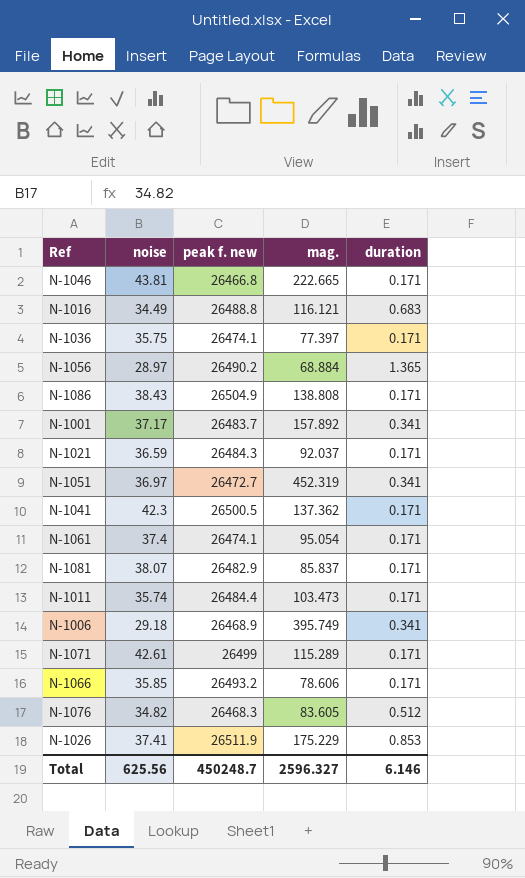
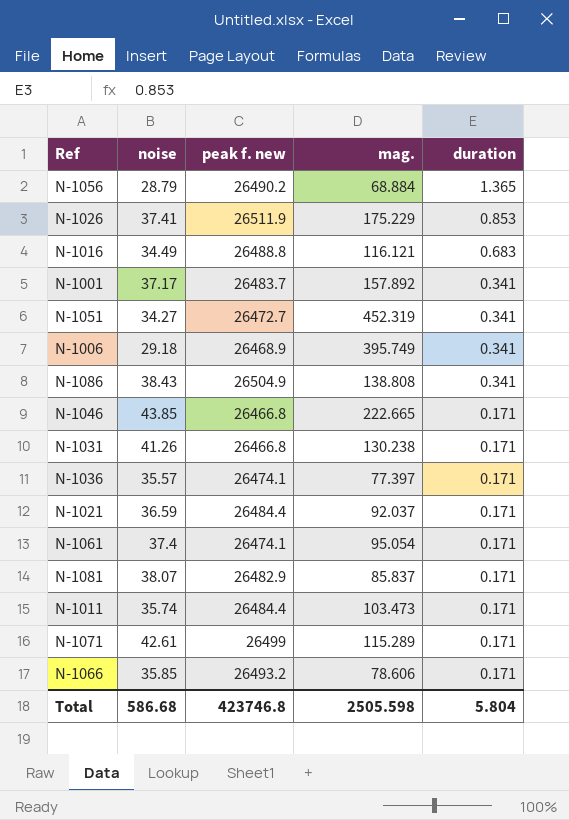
row order: none -> duration descending
row N-1041: 42.3 | 26500.5 | 137.362 | 0.171 -> none
row N-1076: 34.82 | 26468.3 | 83.605 | 0.512 -> none
N-1056 | noise: 28.97 -> 28.79
N-1051 | noise: 36.97 -> 34.27
N-1086 | duration: 0.171 -> 0.341
N-1046 | noise: 43.81 -> 43.85
row N-1031: none -> 41.26 | 26466.8 | 130.238 | 0.171
N-1036 | noise: 35.75 -> 35.57
N-1021 | peak f. new: 26484.3 -> 26484.4
Total | noise: 625.56 -> 586.68
Total | peak f. new: 450248.7 -> 423746.8
Total | mag.: 2596.327 -> 2505.598
Total | duration: 6.146 -> 5.804

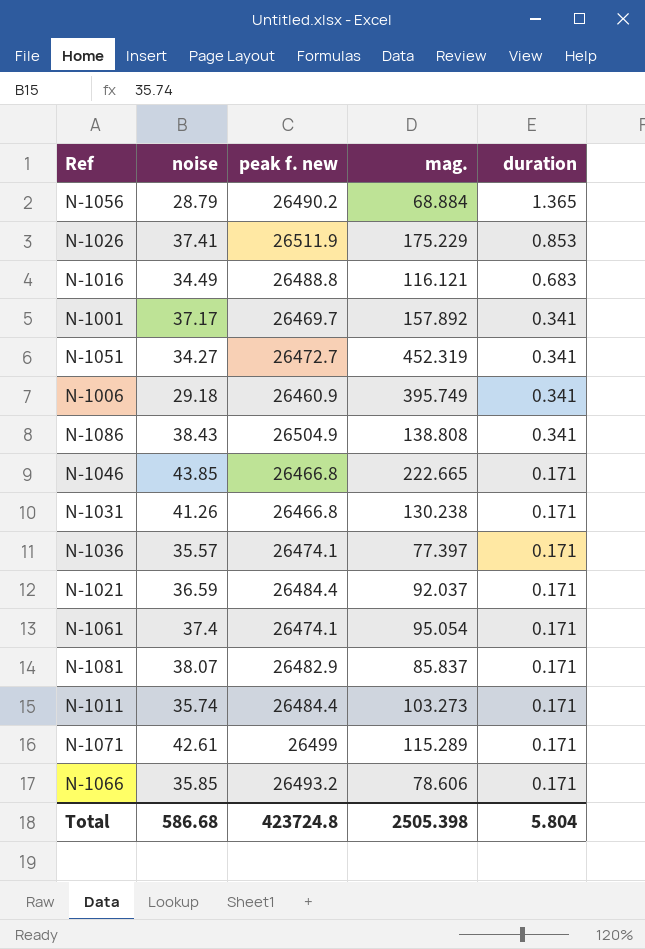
N-1001 | peak f. new: 26483.7 -> 26469.7
N-1006 | peak f. new: 26468.9 -> 26460.9
N-1011 | mag.: 103.473 -> 103.273
Total | peak f. new: 423746.8 -> 423724.8
Total | mag.: 2505.598 -> 2505.398

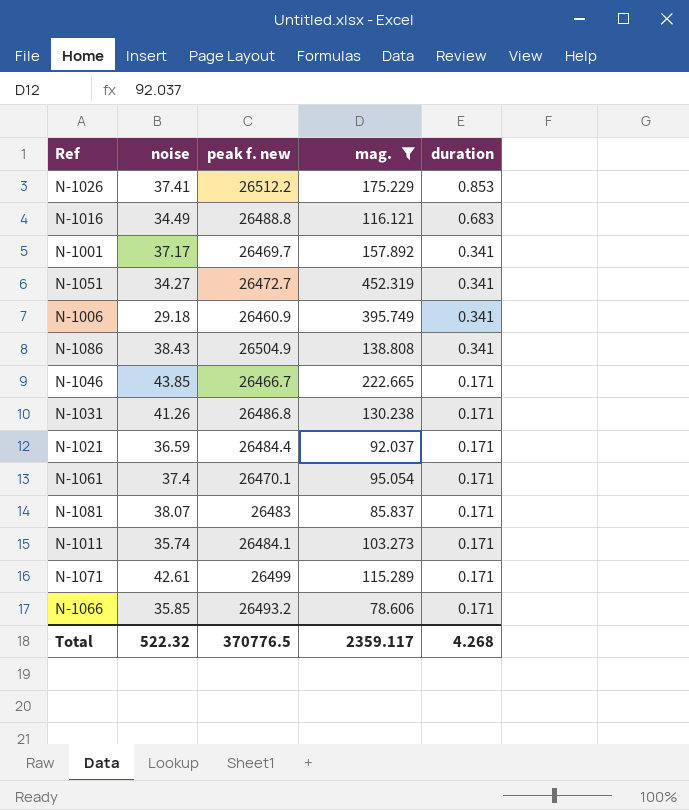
filter: none -> mag. >= 78.606
N-1026 | peak f. new: 26511.9 -> 26512.2
N-1046 | peak f. new: 26466.8 -> 26466.7
N-1031 | peak f. new: 26466.8 -> 26486.8
N-1061 | peak f. new: 26474.1 -> 26470.1
N-1081 | peak f. new: 26482.9 -> 26483
N-1011 | peak f. new: 26484.4 -> 26484.1
Total | noise: 586.68 -> 522.32
Total | peak f. new: 423724.8 -> 370776.5
Total | mag.: 2505.398 -> 2359.117
Total | duration: 5.804 -> 4.268

